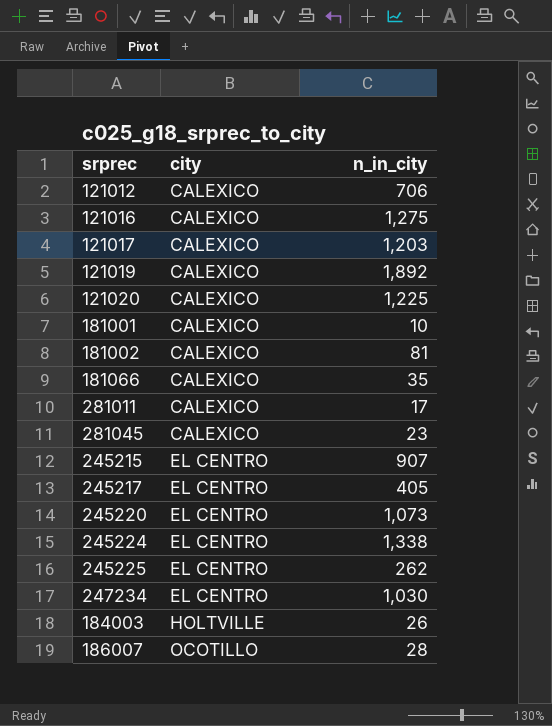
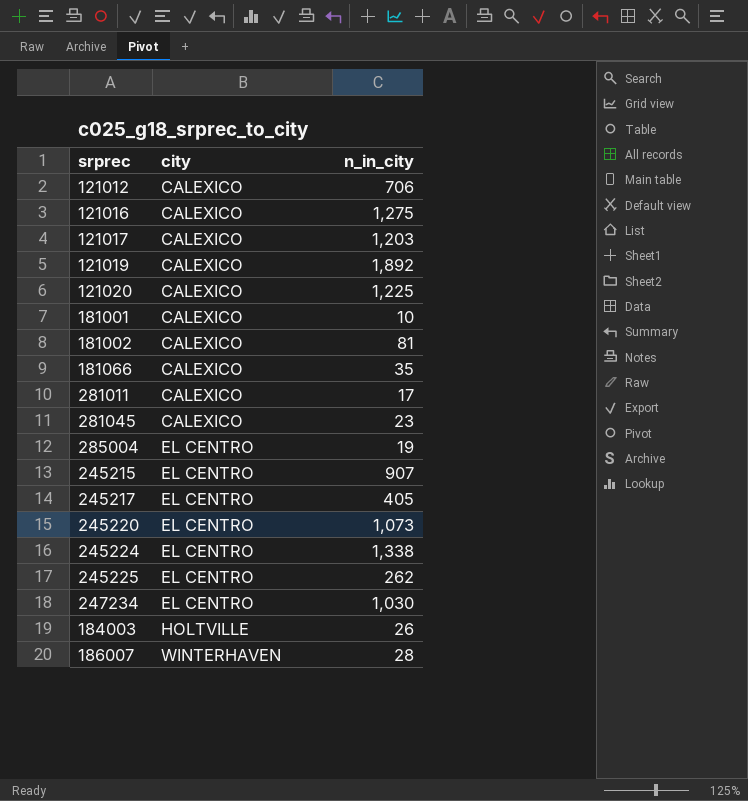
row 285004: none -> EL CENTRO | 19
186007 | city: OCOTILLO -> WINTERHAVEN

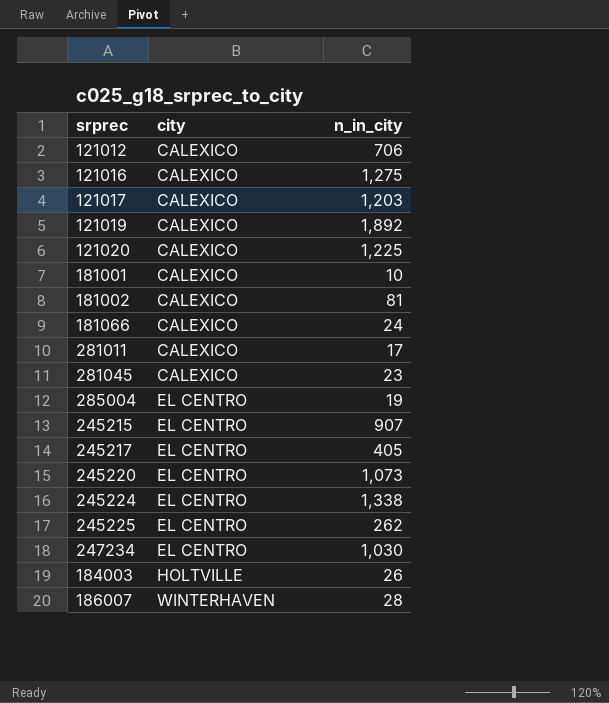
181066 | n_in_city: 35 -> 24

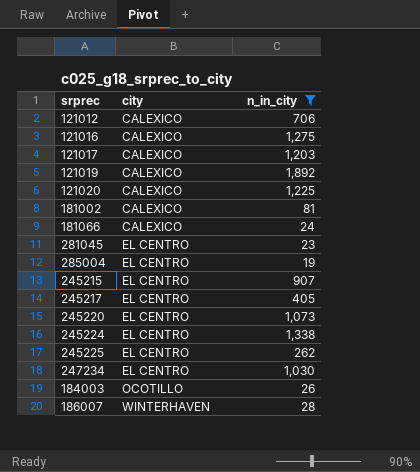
filter: none -> n_in_city >= 19
281045 | city: CALEXICO -> EL CENTRO
184003 | city: HOLTVILLE -> OCOTILLO

